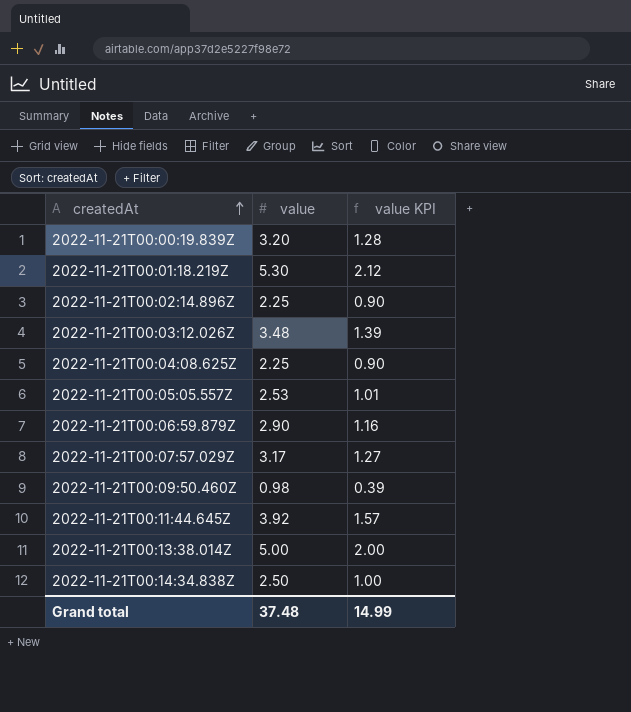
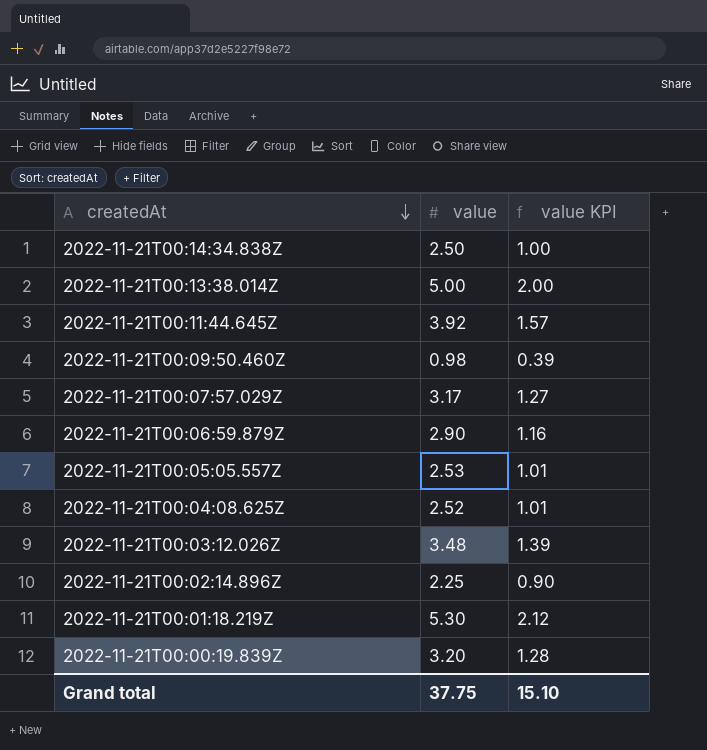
row order: createdAt ascending -> createdAt descending
2022-11-21T00:04:08.625Z | value: 2.25 -> 2.52
2022-11-21T00:04:08.625Z | value KPI: 0.90 -> 1.01
Grand total | value: 37.48 -> 37.75
Grand total | value KPI: 14.99 -> 15.10

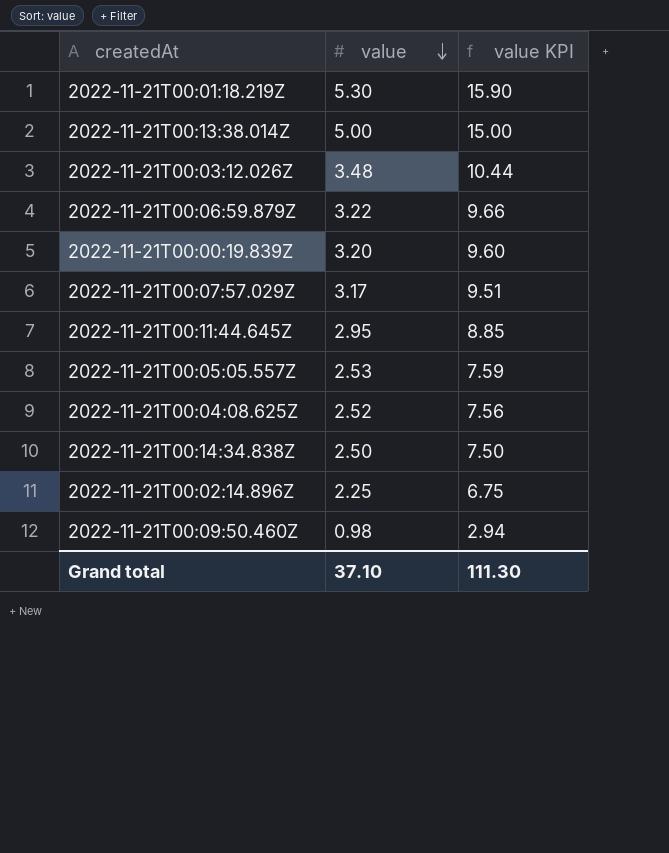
row order: createdAt descending -> value descending
column value KPI | formula: [value] * 0.4 -> [value] * 3
2022-11-21T00:06:59.879Z | value: 2.90 -> 3.22
2022-11-21T00:11:44.645Z | value: 3.92 -> 2.95
Grand total | value: 37.75 -> 37.10
Grand total | value KPI: 15.10 -> 111.30

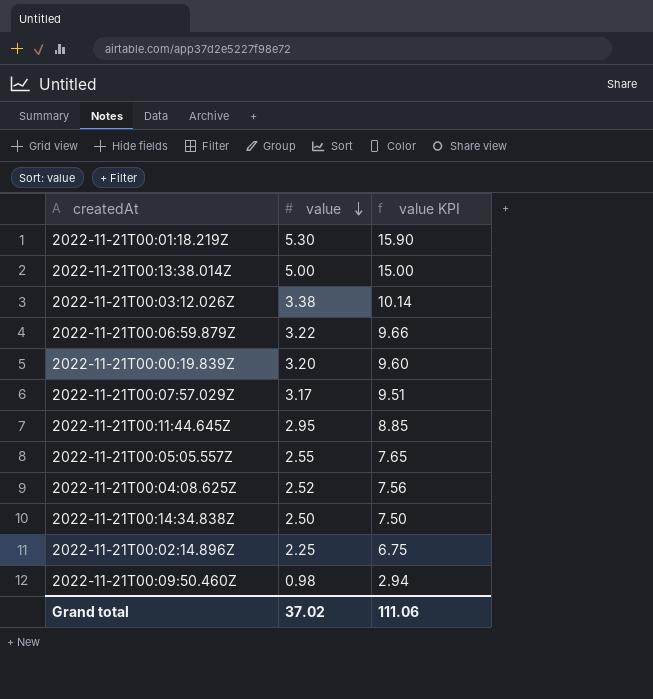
2022-11-21T00:03:12.026Z | value: 3.48 -> 3.38
2022-11-21T00:03:12.026Z | value KPI: 10.44 -> 10.14
2022-11-21T00:05:05.557Z | value: 2.53 -> 2.55
2022-11-21T00:05:05.557Z | value KPI: 7.59 -> 7.65
Grand total | value: 37.10 -> 37.02
Grand total | value KPI: 111.30 -> 111.06

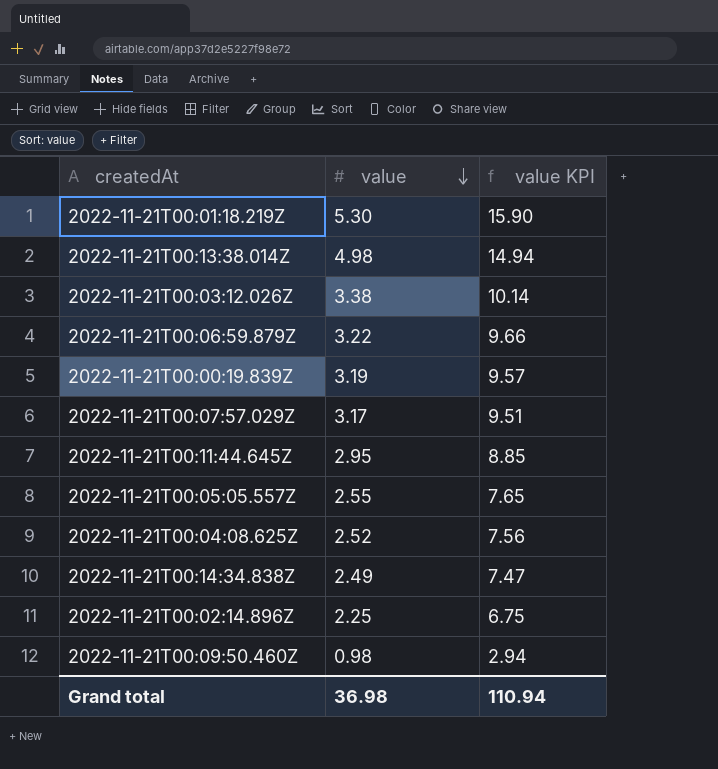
2022-11-21T00:13:38.014Z | value: 5.00 -> 4.98
2022-11-21T00:13:38.014Z | value KPI: 15.00 -> 14.94
2022-11-21T00:00:19.839Z | value: 3.20 -> 3.19
2022-11-21T00:00:19.839Z | value KPI: 9.60 -> 9.57
2022-11-21T00:14:34.838Z | value: 2.50 -> 2.49
2022-11-21T00:14:34.838Z | value KPI: 7.50 -> 7.47
Grand total | value: 37.02 -> 36.98
Grand total | value KPI: 111.06 -> 110.94

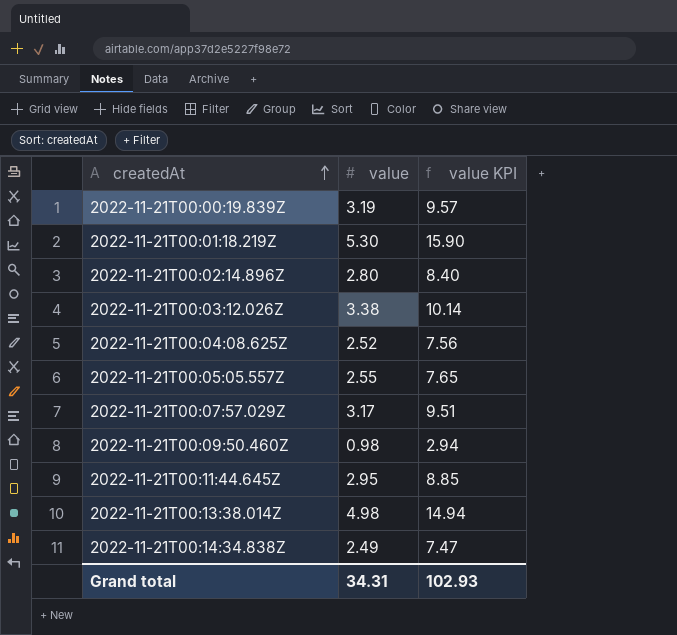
row order: value descending -> createdAt ascending
row 2022-11-21T00:06:59.879Z: 3.22 | 9.66 -> none
2022-11-21T00:02:14.896Z | value: 2.25 -> 2.80
2022-11-21T00:02:14.896Z | value KPI: 6.75 -> 8.40
Grand total | value: 36.98 -> 34.31
Grand total | value KPI: 110.94 -> 102.93

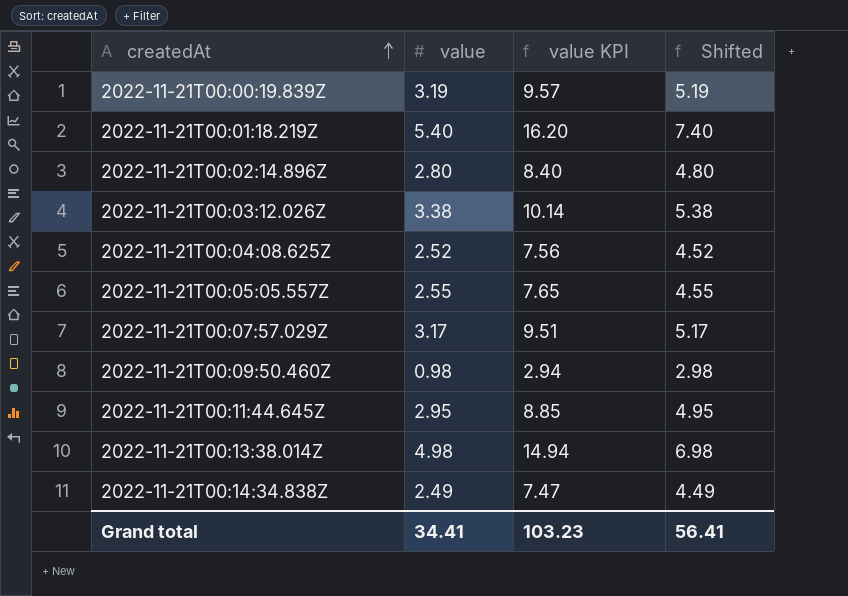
column Shifted | formula: none -> [value] + 2
2022-11-21T00:01:18.219Z | value: 5.30 -> 5.40
2022-11-21T00:01:18.219Z | value KPI: 15.90 -> 16.20
Grand total | value: 34.31 -> 34.41
Grand total | value KPI: 102.93 -> 103.23

